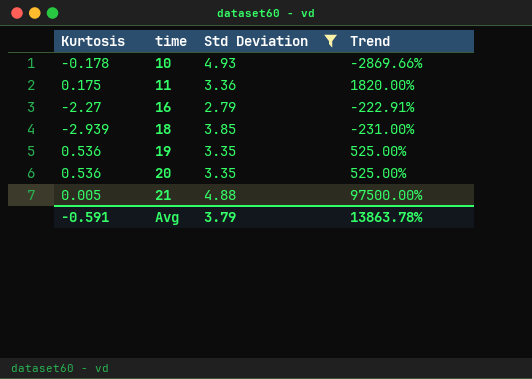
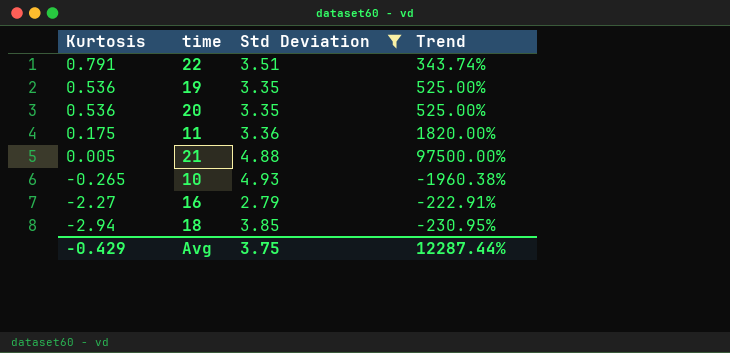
row order: time ascending -> Kurtosis descending
row 22: none -> 0.791 | 3.51 | 343.74%
10 | Kurtosis: -0.178 -> -0.265
10 | Trend: -2869.66% -> -1960.38%
18 | Kurtosis: -2.939 -> -2.94
18 | Trend: -231.00% -> -230.95%
Avg | Kurtosis: -0.591 -> -0.429
Avg | Std Deviation: 3.79 -> 3.75
Avg | Trend: 13863.78% -> 12287.44%

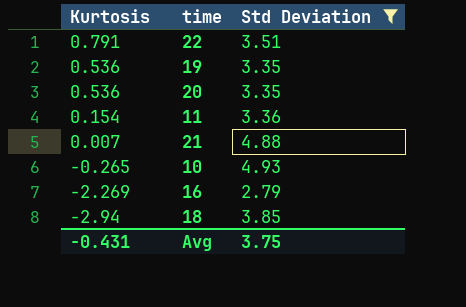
column Trend | formula: ([Std Deviation] - [Kurtosis]) / [Kurtosis] -> none
11 | Kurtosis: 0.175 -> 0.154
21 | Kurtosis: 0.005 -> 0.007
16 | Kurtosis: -2.27 -> -2.269
Avg | Kurtosis: -0.429 -> -0.431

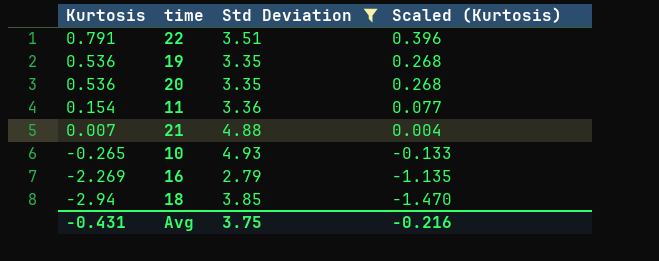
column Scaled (Kurtosis) | formula: none -> [Kurtosis] * 0.5

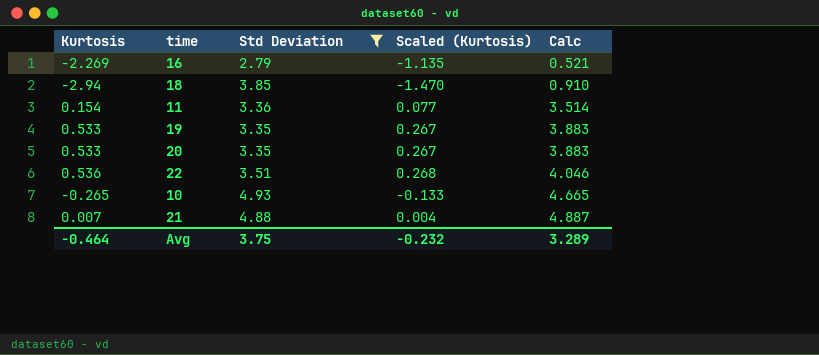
row order: Kurtosis descending -> Calc ascending
column Calc | formula: none -> [Kurtosis] + [Std Deviation]
19 | Kurtosis: 0.536 -> 0.533
19 | Scaled (Kurtosis): 0.268 -> 0.267
20 | Kurtosis: 0.536 -> 0.533
20 | Scaled (Kurtosis): 0.268 -> 0.267
22 | Kurtosis: 0.791 -> 0.536
22 | Scaled (Kurtosis): 0.396 -> 0.268
Avg | Kurtosis: -0.431 -> -0.464
Avg | Scaled (Kurtosis): -0.216 -> -0.232

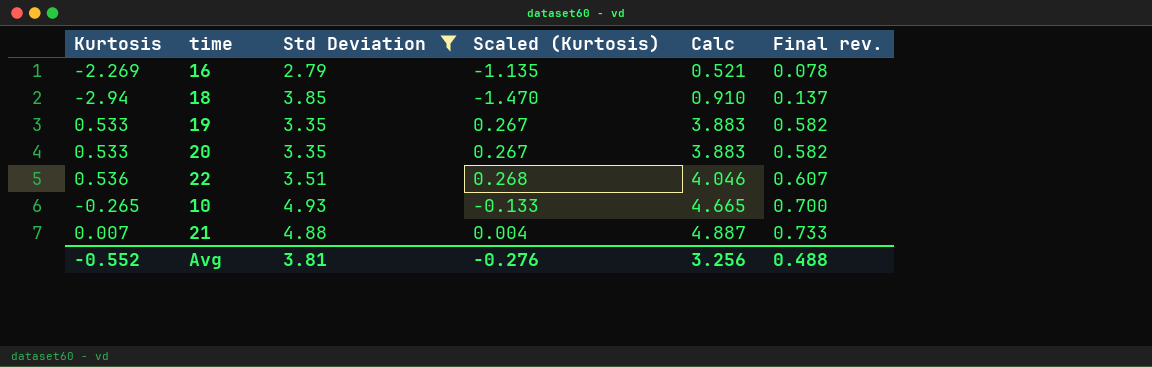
column Final rev. | formula: none -> [Calc] * 0.15
row 11: 0.154 | 3.36 | 0.077 | 3.514 -> none
Avg | Kurtosis: -0.464 -> -0.552
Avg | Std Deviation: 3.75 -> 3.81
Avg | Scaled (Kurtosis): -0.232 -> -0.276
Avg | Calc: 3.289 -> 3.256

